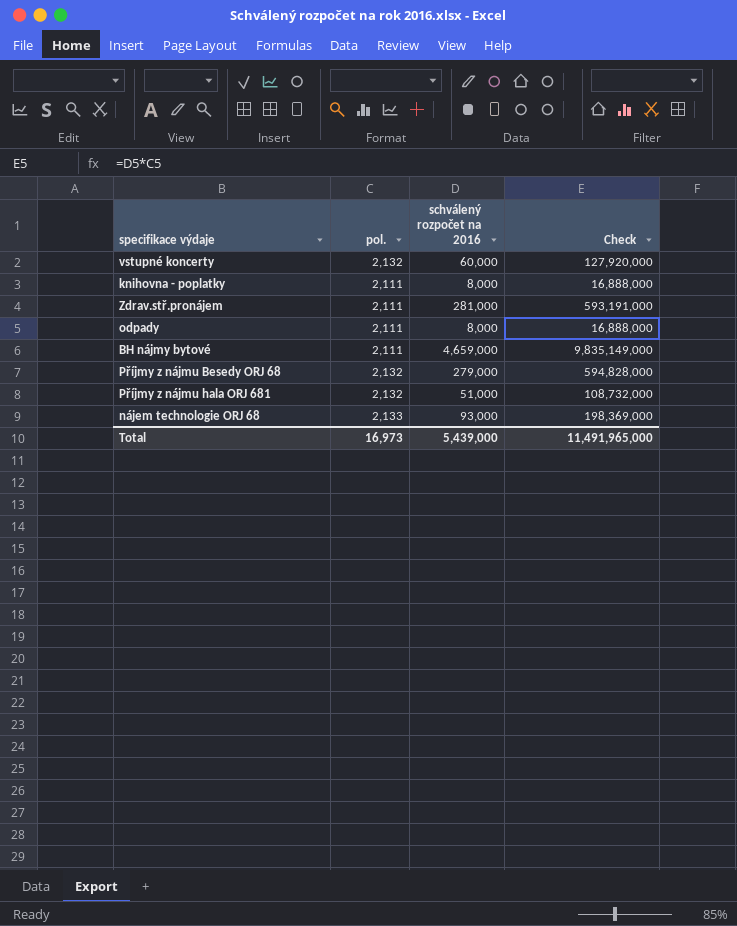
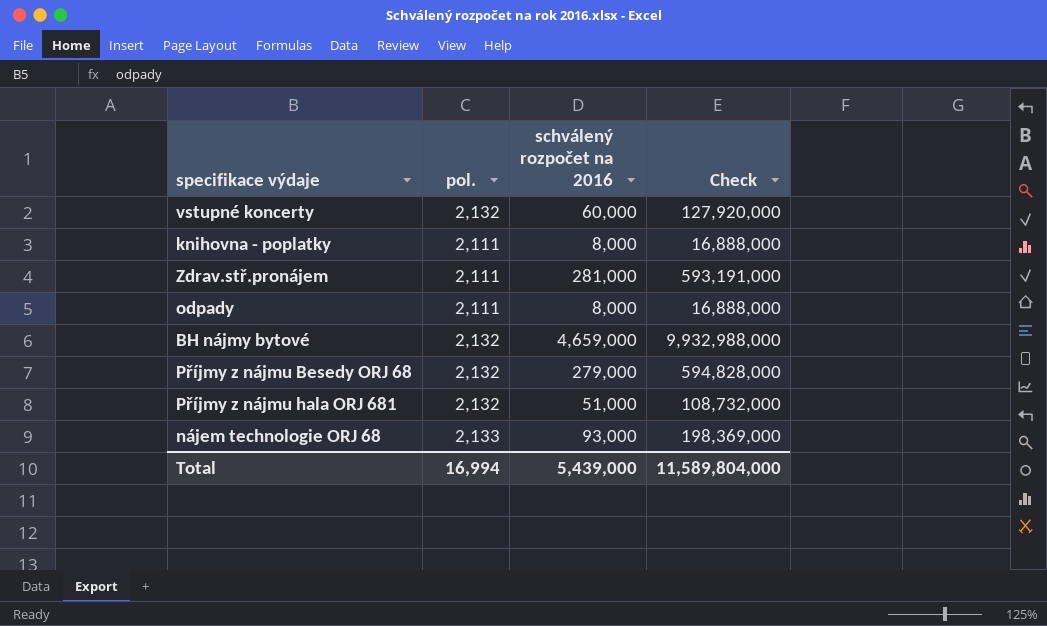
BH nájmy bytové | pol.: 2,111 -> 2,132
BH nájmy bytové | Check: 9,835,149,000 -> 9,932,988,000
Total | pol.: 16,973 -> 16,994
Total | Check: 11,491,965,000 -> 11,589,804,000

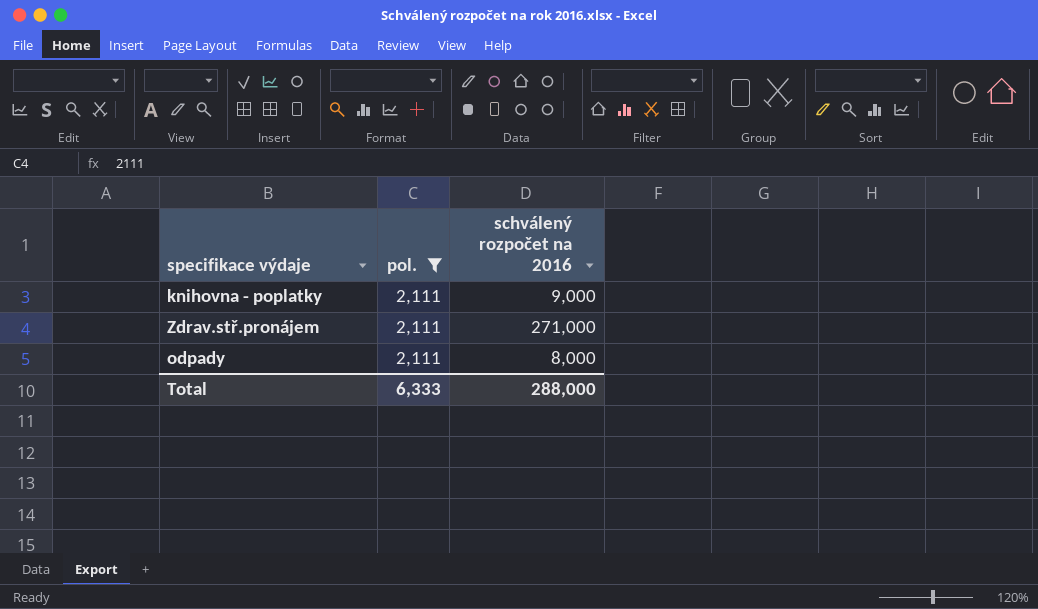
filter: none -> pol. = 2,111
column Check | formula: [pol.] * [schválený rozpočet na 2016] -> none
knihovna - poplatky | schválený rozpočet na 2016: 8,000 -> 9,000
Zdrav.stř.pronájem | schválený rozpočet na 2016: 281,000 -> 271,000
Total | pol.: 16,994 -> 6,333
Total | schválený rozpočet na 2016: 5,439,000 -> 288,000

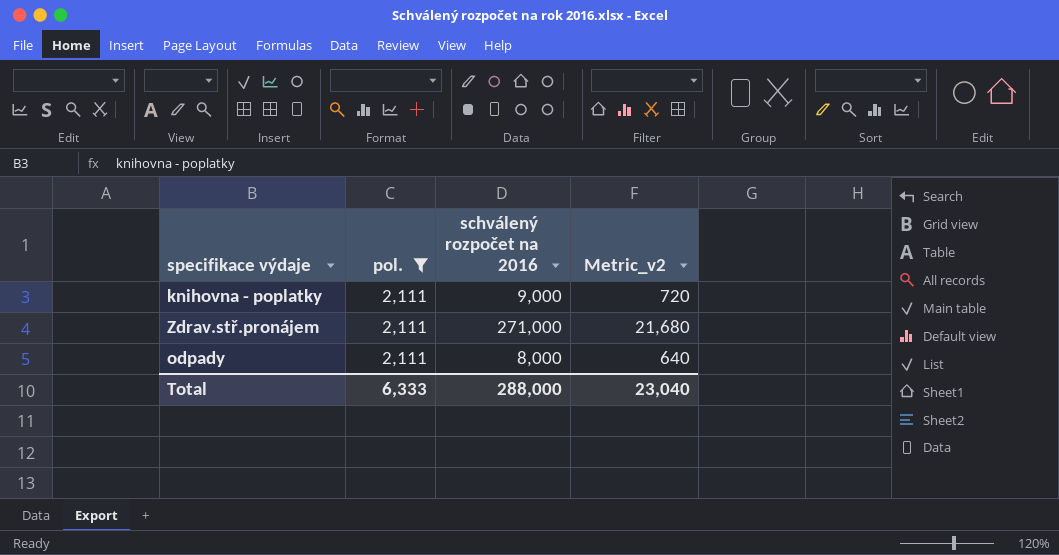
column Metric_v2 | formula: none -> [schválený rozpočet na 2016] * 0.08

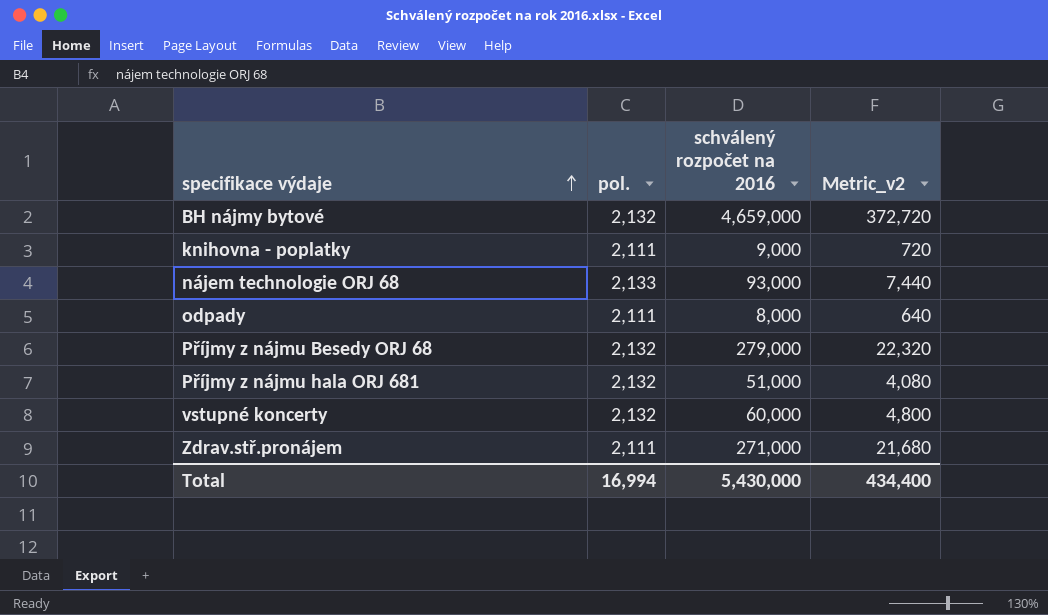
filter: pol. = 2,111 -> none
row order: none -> specifikace výdaje ascending
Total | pol.: 6,333 -> 16,994
Total | schválený rozpočet na 2016: 288,000 -> 5,430,000
Total | Metric_v2: 23,040 -> 434,400

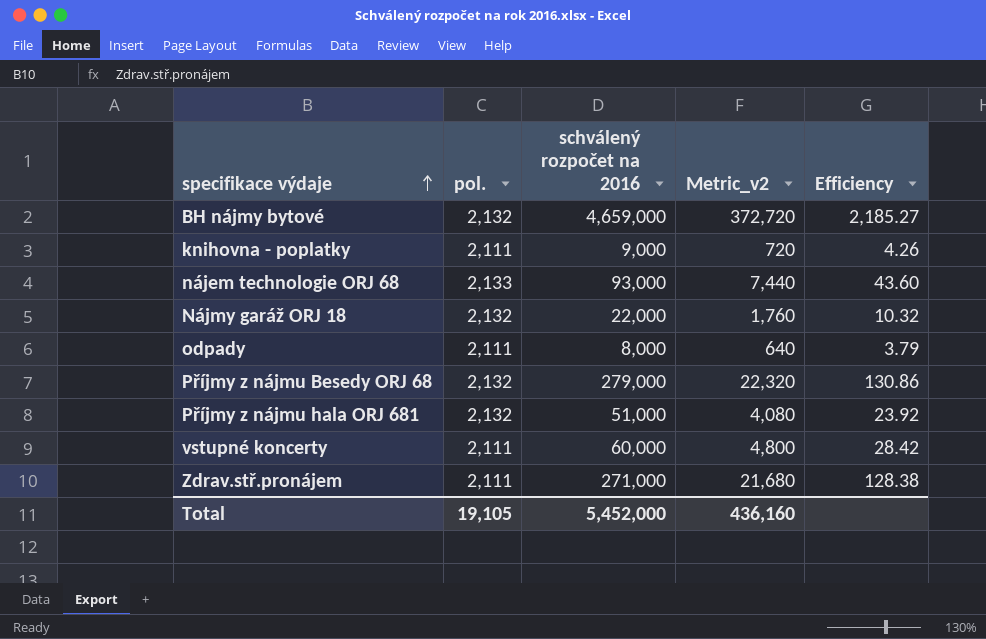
column Efficiency | formula: none -> [schválený rozpočet na 2016] / [pol.]
row Nájmy garáž ORJ 18: none -> 2,132 | 22,000 | 1,760 | 10.32
vstupné koncerty | pol.: 2,132 -> 2,111
Total | pol.: 16,994 -> 19,105
Total | schválený rozpočet na 2016: 5,430,000 -> 5,452,000
Total | Metric_v2: 434,400 -> 436,160

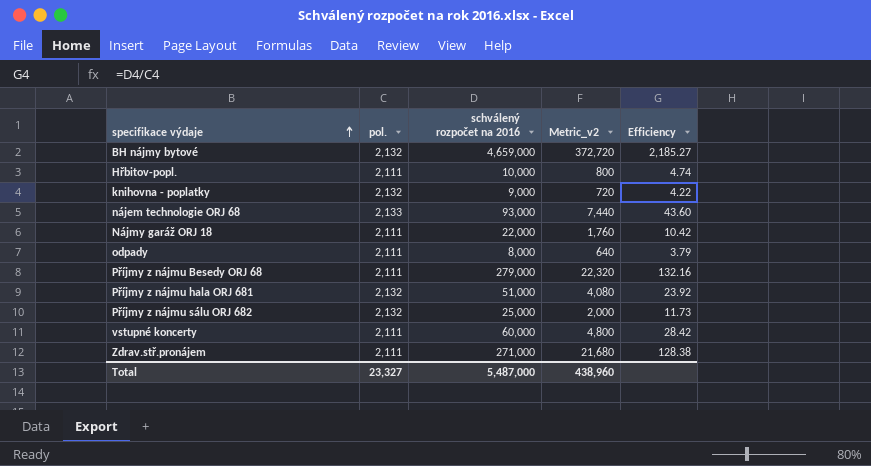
row Hřbitov-popl.: none -> 2,111 | 10,000 | 800 | 4.74
knihovna - poplatky | pol.: 2,111 -> 2,132
knihovna - poplatky | Efficiency: 4.26 -> 4.22
Nájmy garáž ORJ 18 | pol.: 2,132 -> 2,111
Nájmy garáž ORJ 18 | Efficiency: 10.32 -> 10.42
Příjmy z nájmu Besedy ORJ 68 | pol.: 2,132 -> 2,111
Příjmy z nájmu Besedy ORJ 68 | Efficiency: 130.86 -> 132.16
row Příjmy z nájmu sálu ORJ 682: none -> 2,132 | 25,000 | 2,000 | 11.73
Total | pol.: 19,105 -> 23,327
Total | schválený rozpočet na 2016: 5,452,000 -> 5,487,000
Total | Metric_v2: 436,160 -> 438,960

